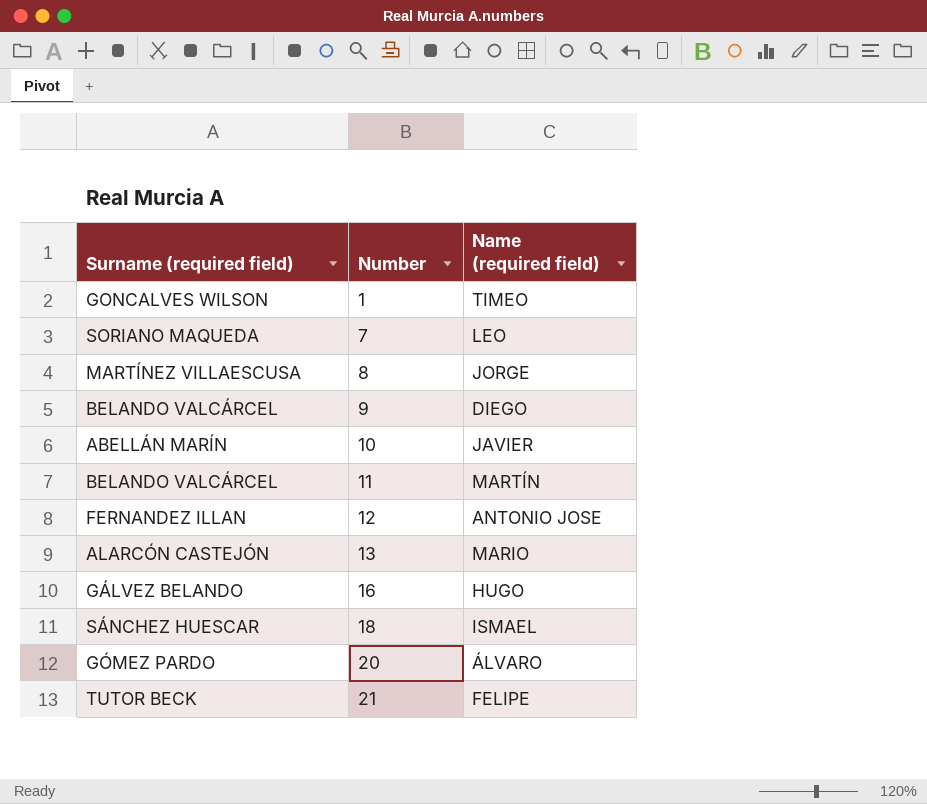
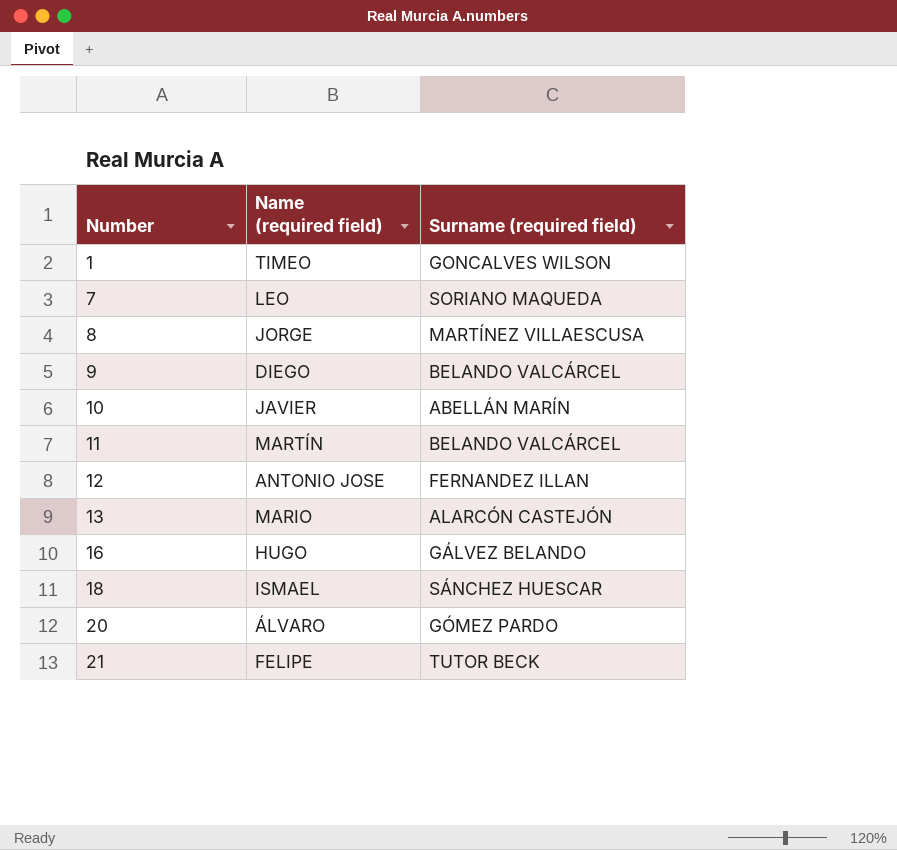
column Surname (required field) | position: 1 -> 3

